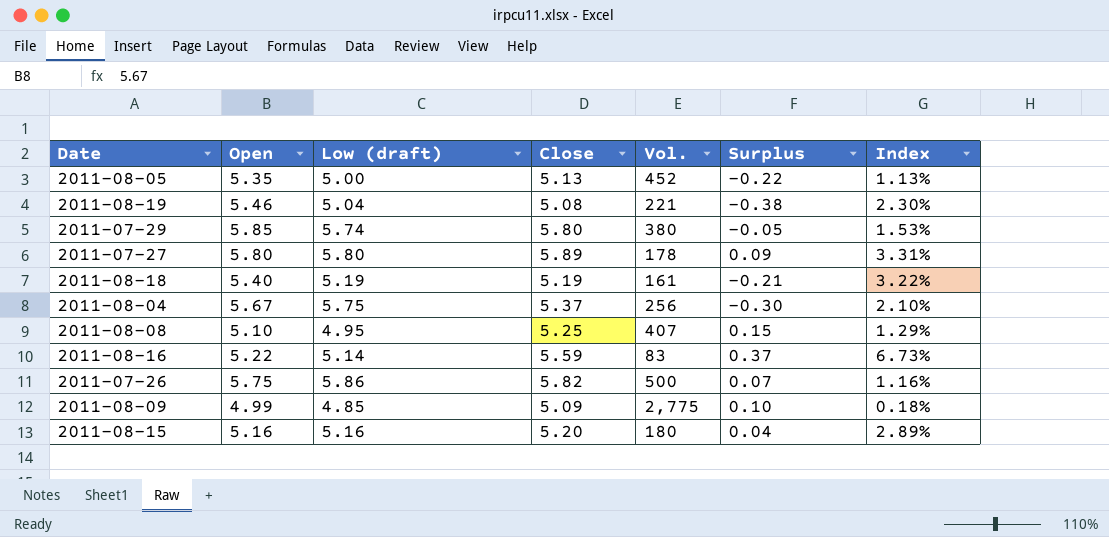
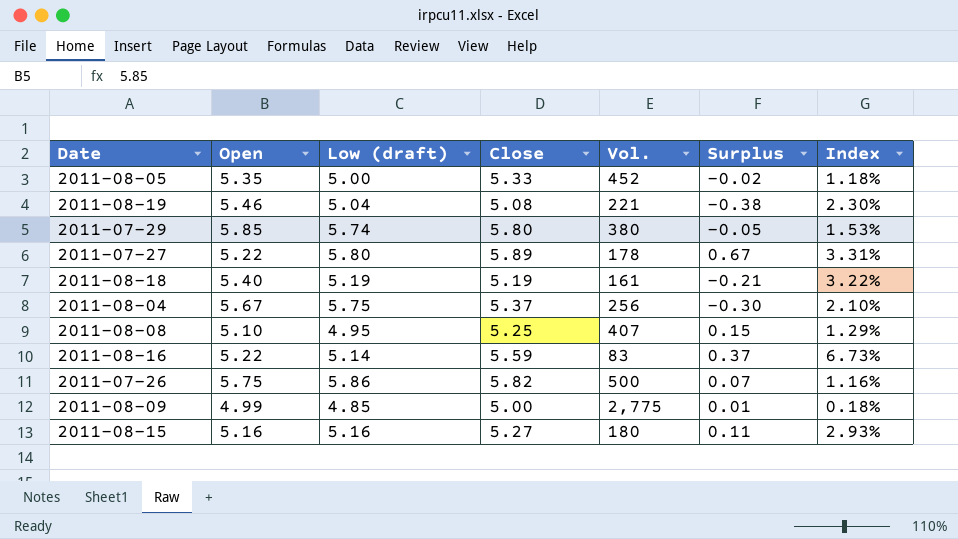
2011-08-05 | Close: 5.13 -> 5.33
2011-08-05 | Surplus: -0.22 -> -0.02
2011-08-05 | Index: 1.13% -> 1.18%
2011-07-27 | Open: 5.80 -> 5.22
2011-07-27 | Surplus: 0.09 -> 0.67
2011-08-09 | Close: 5.09 -> 5.00
2011-08-09 | Surplus: 0.10 -> 0.01
2011-08-15 | Close: 5.20 -> 5.27
2011-08-15 | Surplus: 0.04 -> 0.11
2011-08-15 | Index: 2.89% -> 2.93%

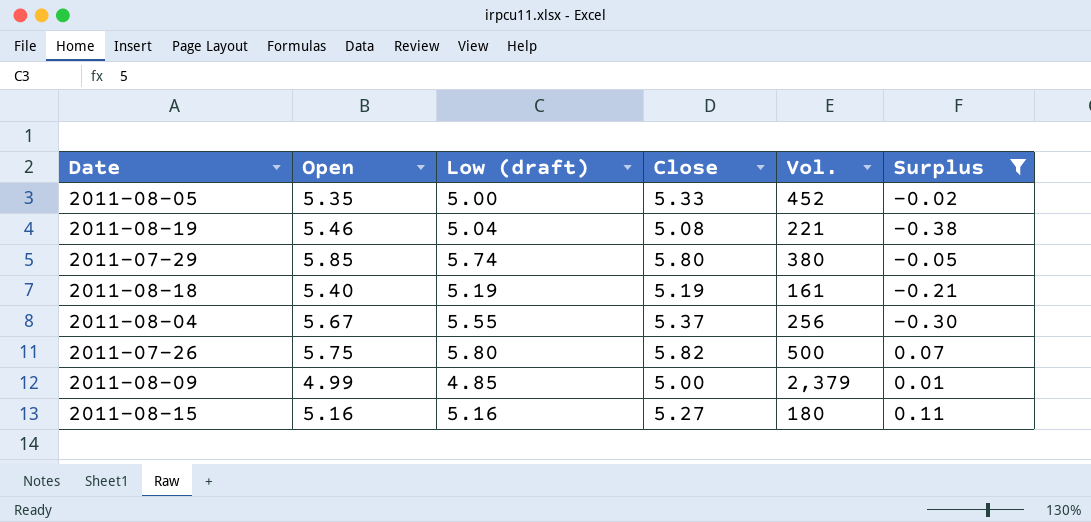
filter: none -> Surplus <= 0.11
column Index | formula: [Close] / [Vol.] -> none
2011-08-04 | Low (draft): 5.75 -> 5.55
2011-07-26 | Low (draft): 5.86 -> 5.80
2011-08-09 | Vol.: 2,775 -> 2,379

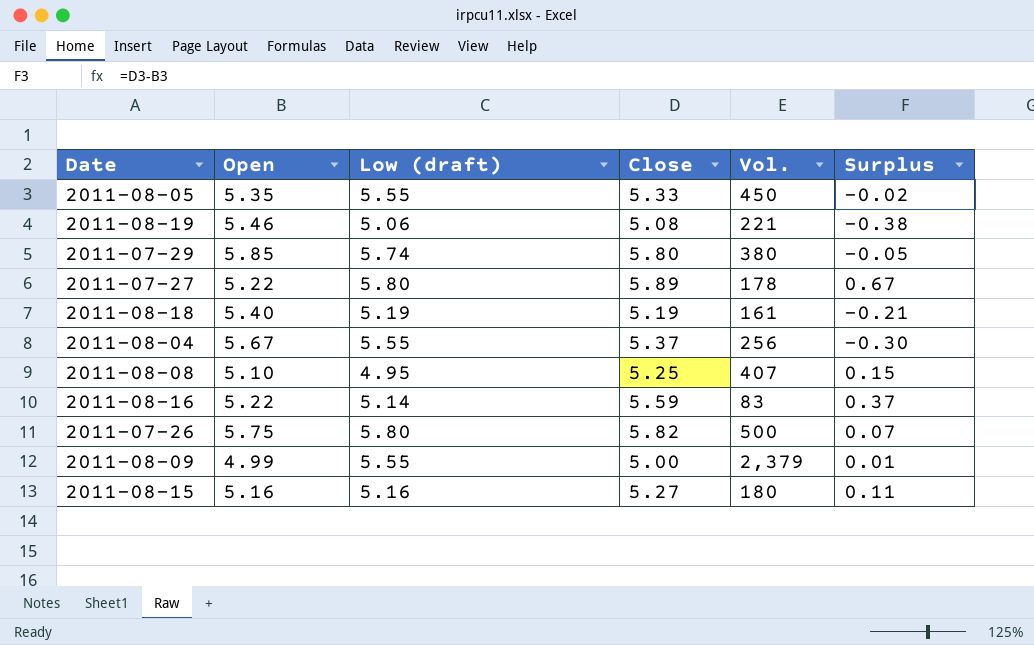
filter: Surplus <= 0.11 -> none
2011-08-05 | Low (draft): 5.00 -> 5.55
2011-08-05 | Vol.: 452 -> 450
2011-08-19 | Low (draft): 5.04 -> 5.06
2011-08-09 | Low (draft): 4.85 -> 5.55

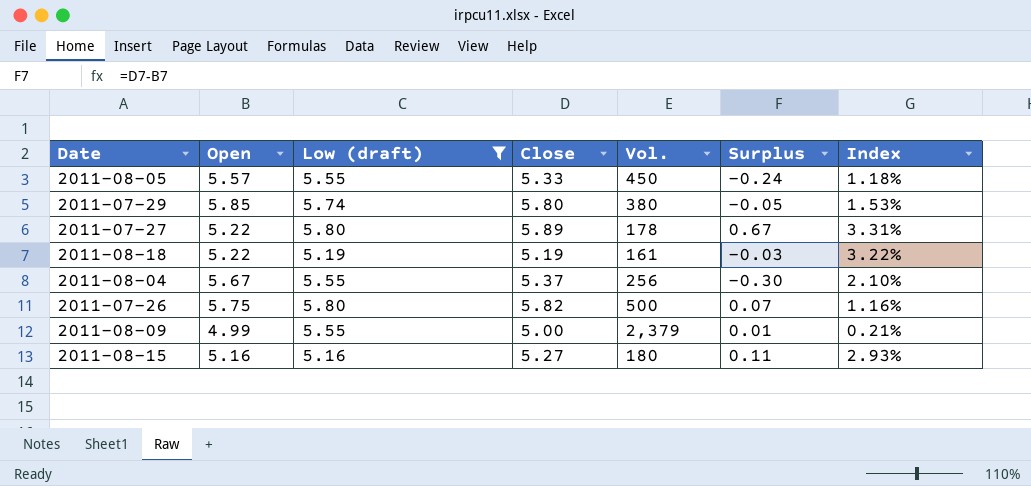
filter: none -> Low (draft) >= 5.16
column Index | formula: none -> [Close] / [Vol.]
2011-08-05 | Open: 5.35 -> 5.57
2011-08-05 | Surplus: -0.02 -> -0.24
2011-08-18 | Open: 5.40 -> 5.22
2011-08-18 | Surplus: -0.21 -> -0.03

